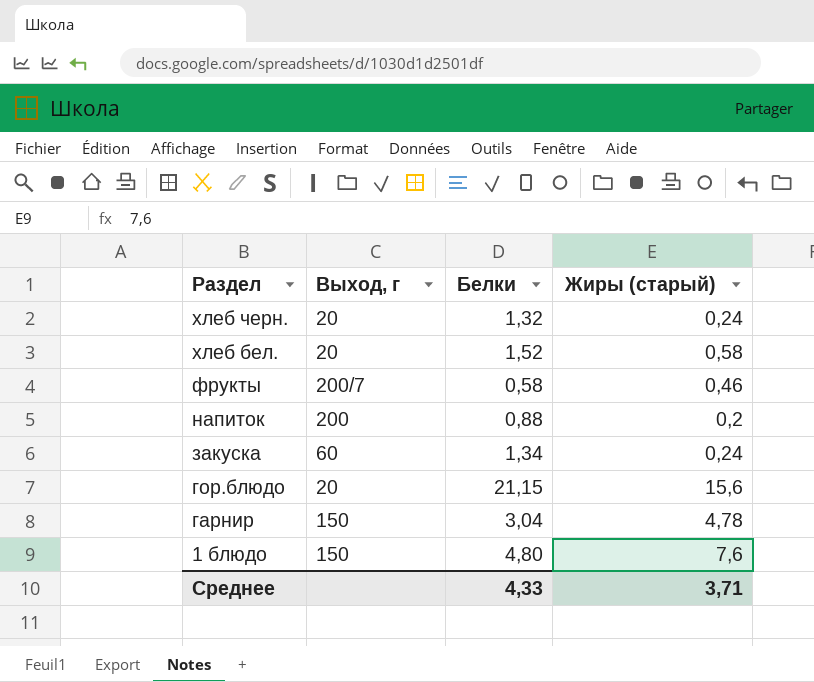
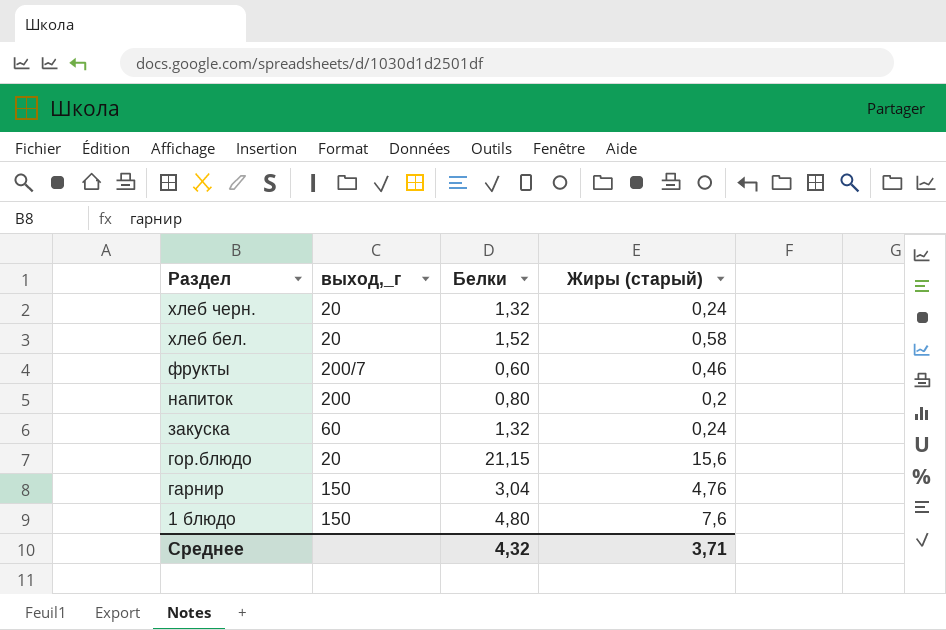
column name: Выход, г -> выход,_г
фрукты | Белки: 0,58 -> 0,60
напиток | Белки: 0,88 -> 0,80
закуска | Белки: 1,34 -> 1,32
гарнир | Жиры (старый): 4,78 -> 4,76
Среднее | Белки: 4,33 -> 4,32

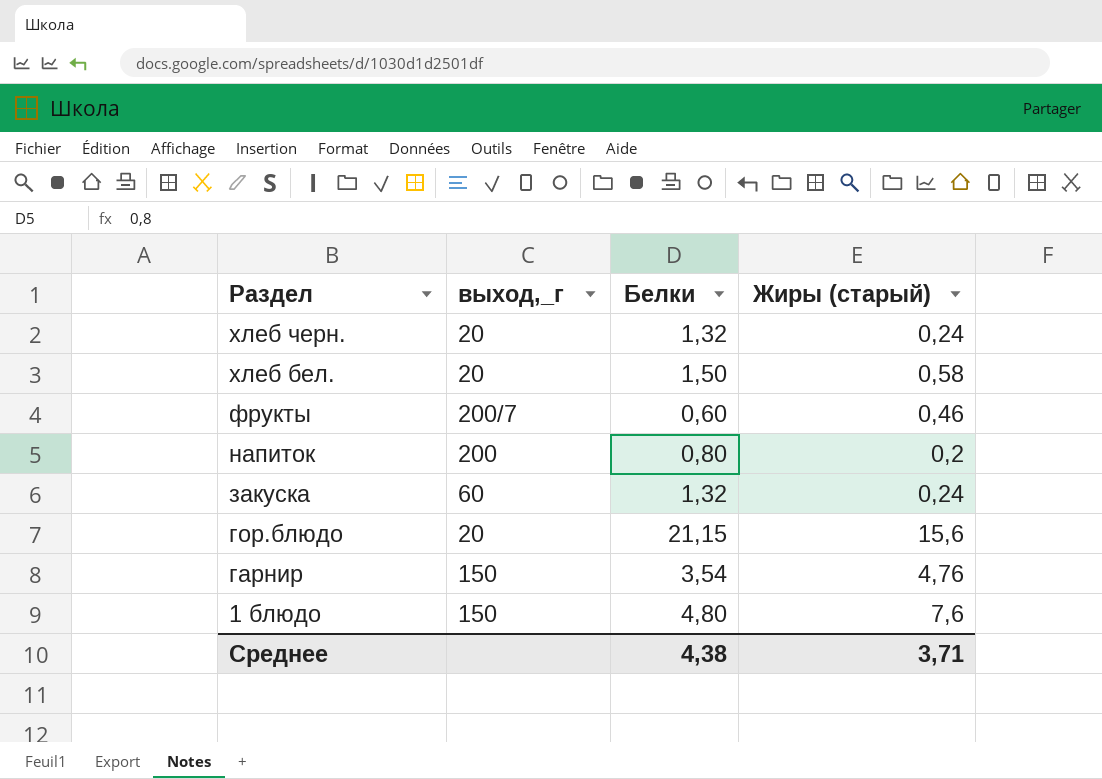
хлеб бел. | Белки: 1,52 -> 1,50
гарнир | Белки: 3,04 -> 3,54
Среднее | Белки: 4,32 -> 4,38

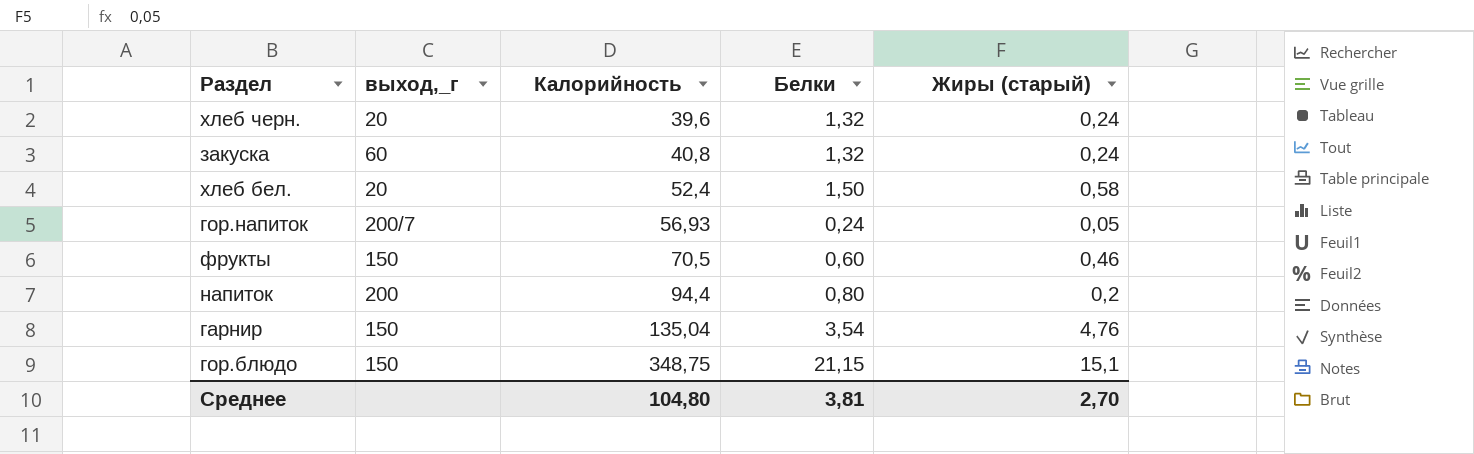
row order: Раздел descending -> Калорийность ascending
column Калорийность | position: none -> 3
row 1 блюдо: 150 | 4,80 | 7,6 -> none
row гор.напиток: none -> 200/7 | 56,93 | 0,24 | 0,05
фрукты | выход,_г: 200/7 -> 150
гор.блюдо | выход,_г: 20 -> 150
гор.блюдо | Жиры (старый): 15,6 -> 15,1
Среднее | Белки: 4,38 -> 3,81
Среднее | Жиры (старый): 3,71 -> 2,70

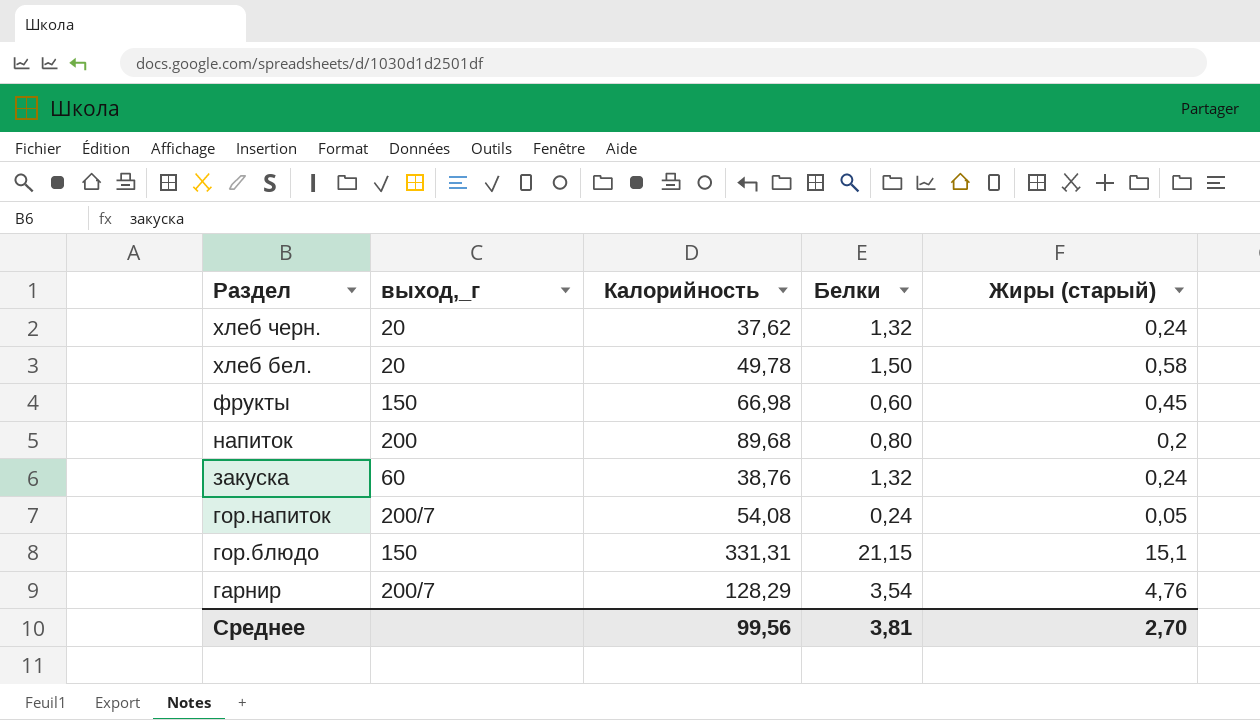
row order: Калорийность ascending -> Раздел descending
хлеб черн. | Калорийность: 39,6 -> 37,62
хлеб бел. | Калорийность: 52,4 -> 49,78
фрукты | Калорийность: 70,5 -> 66,98
фрукты | Жиры (старый): 0,46 -> 0,45
напиток | Калорийность: 94,4 -> 89,68
закуска | Калорийность: 40,8 -> 38,76
гор.напиток | Калорийность: 56,93 -> 54,08
гор.блюдо | Калорийность: 348,75 -> 331,31
гарнир | выход,_г: 150 -> 200/7
гарнир | Калорийность: 135,04 -> 128,29
Среднее | Калорийность: 104,80 -> 99,56

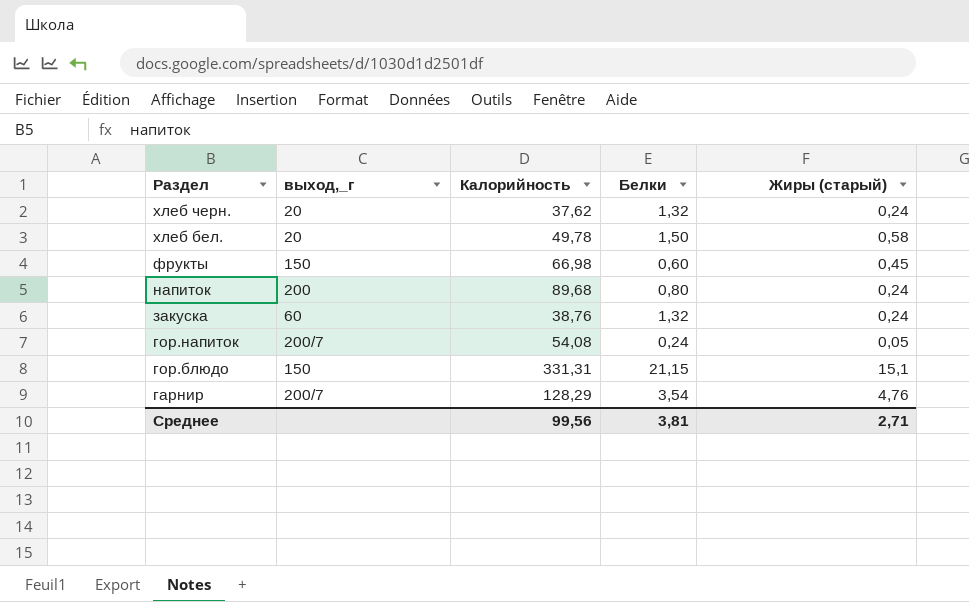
напиток | Жиры (старый): 0,2 -> 0,24
Среднее | Жиры (старый): 2,70 -> 2,71

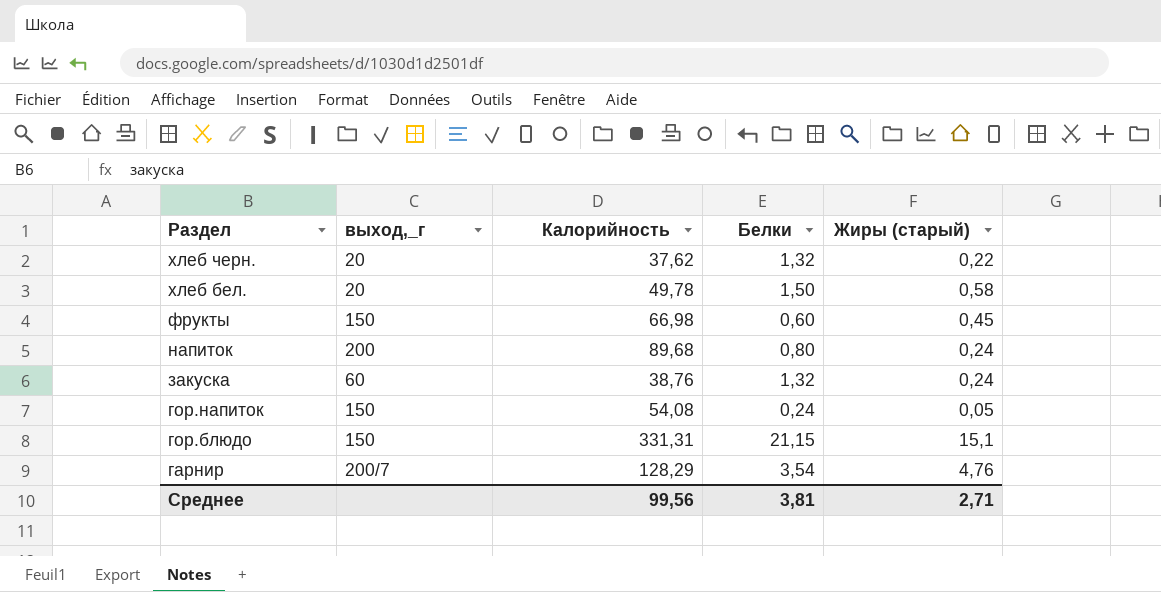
хлеб черн. | Жиры (старый): 0,24 -> 0,22
гор.напиток | выход,_г: 200/7 -> 150

